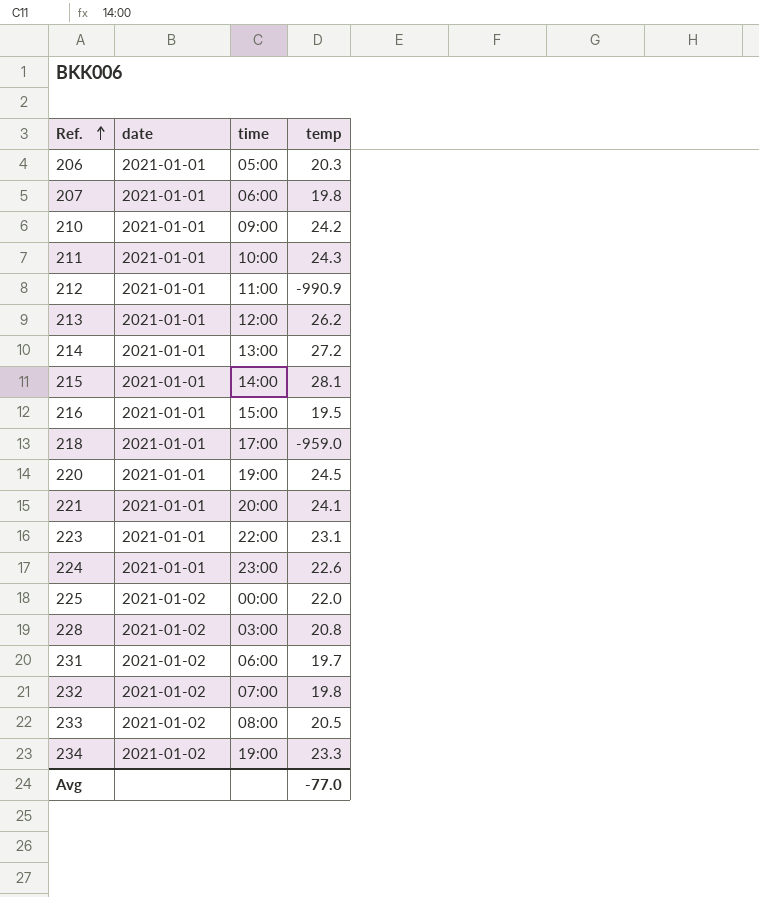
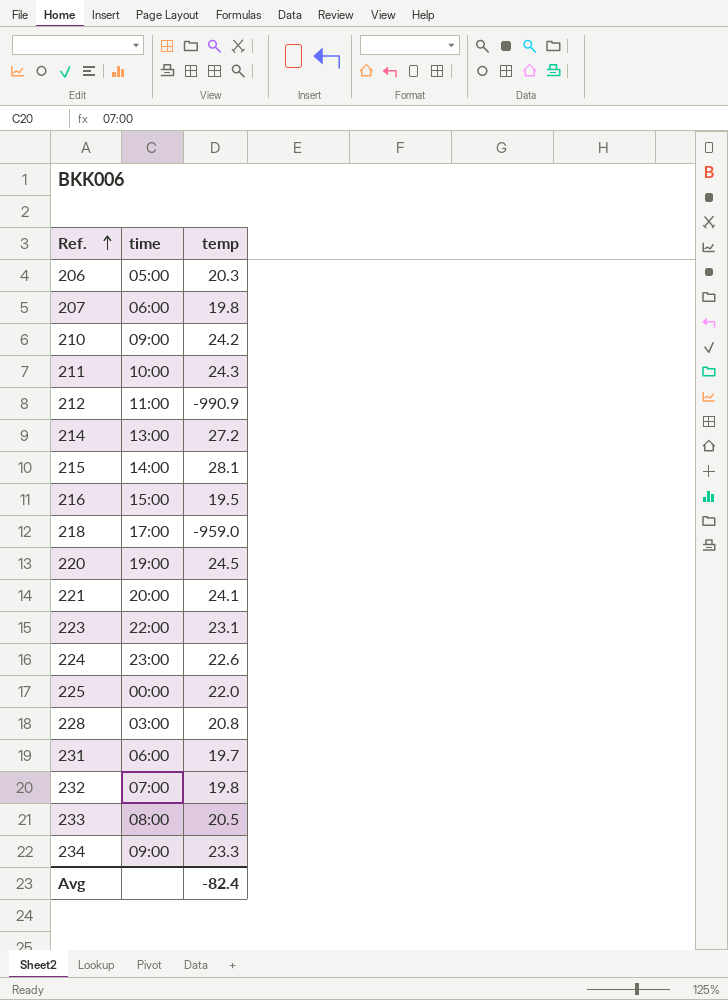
column date | position: 2 -> none
row 213: 2021-01-01 | 12:00 | 26.2 -> none
234 | time: 19:00 -> 09:00
Avg | temp: -77.0 -> -82.4

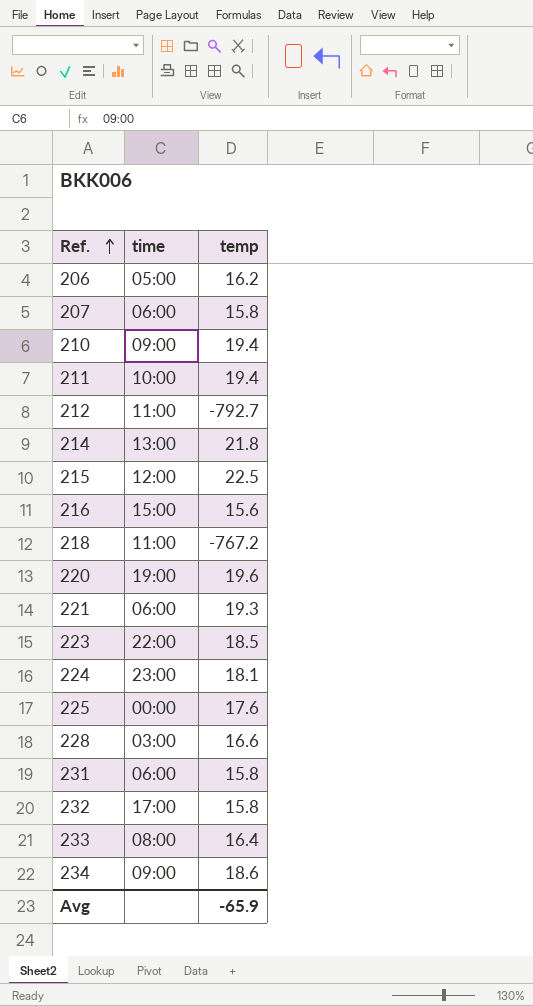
206 | temp: 20.3 -> 16.2
207 | temp: 19.8 -> 15.8
210 | temp: 24.2 -> 19.4
211 | temp: 24.3 -> 19.4
212 | temp: -990.9 -> -792.7
214 | temp: 27.2 -> 21.8
215 | time: 14:00 -> 12:00
215 | temp: 28.1 -> 22.5
216 | temp: 19.5 -> 15.6
218 | time: 17:00 -> 11:00
218 | temp: -959.0 -> -767.2
220 | temp: 24.5 -> 19.6
221 | time: 20:00 -> 06:00
221 | temp: 24.1 -> 19.3
223 | temp: 23.1 -> 18.5
224 | temp: 22.6 -> 18.1
225 | temp: 22.0 -> 17.6
228 | temp: 20.8 -> 16.6
231 | temp: 19.7 -> 15.8
232 | time: 07:00 -> 17:00
232 | temp: 19.8 -> 15.8
233 | temp: 20.5 -> 16.4
234 | temp: 23.3 -> 18.6
Avg | temp: -82.4 -> -65.9

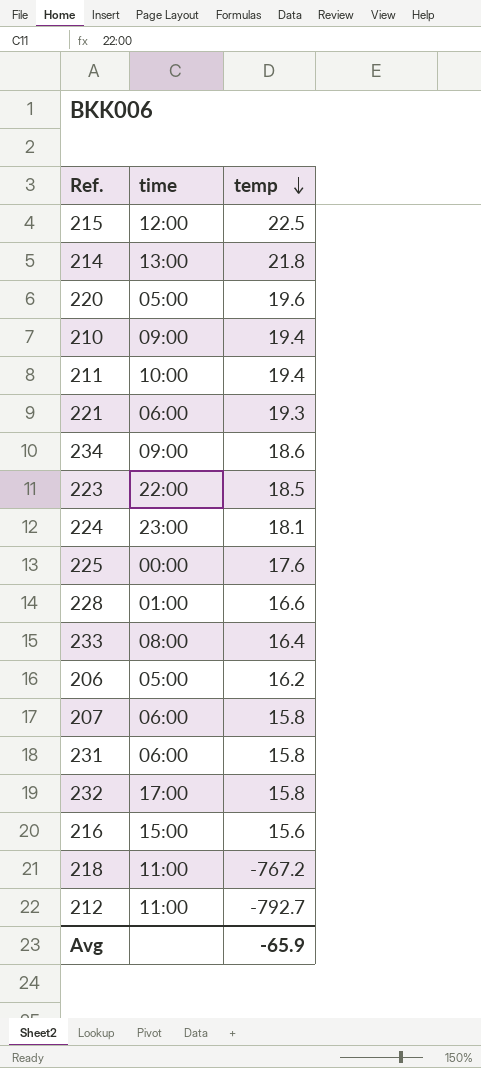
row order: Ref. ascending -> temp descending
220 | time: 19:00 -> 05:00
228 | time: 03:00 -> 01:00

